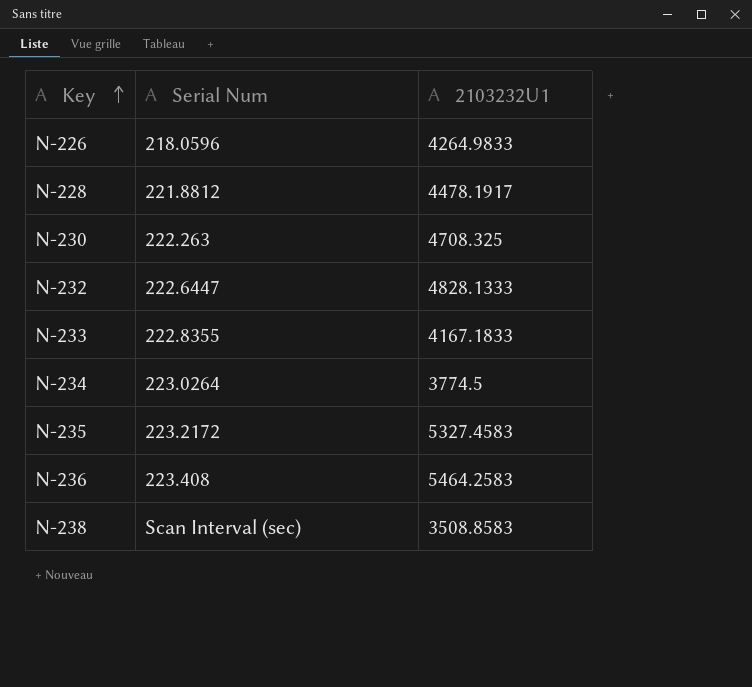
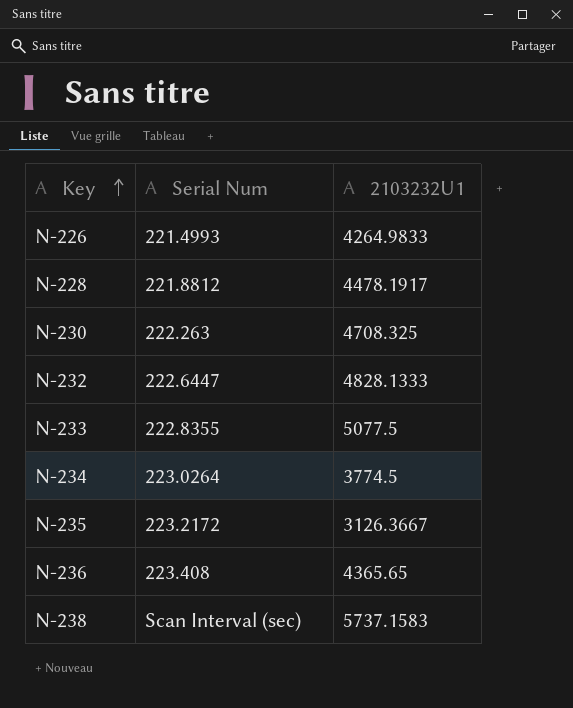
N-226 | Serial Num: 218.0596 -> 221.4993
N-233 | 2103232U1: 4167.1833 -> 5077.5
N-235 | 2103232U1: 5327.4583 -> 3126.3667
N-236 | 2103232U1: 5464.2583 -> 4365.65
N-238 | 2103232U1: 3508.8583 -> 5737.1583

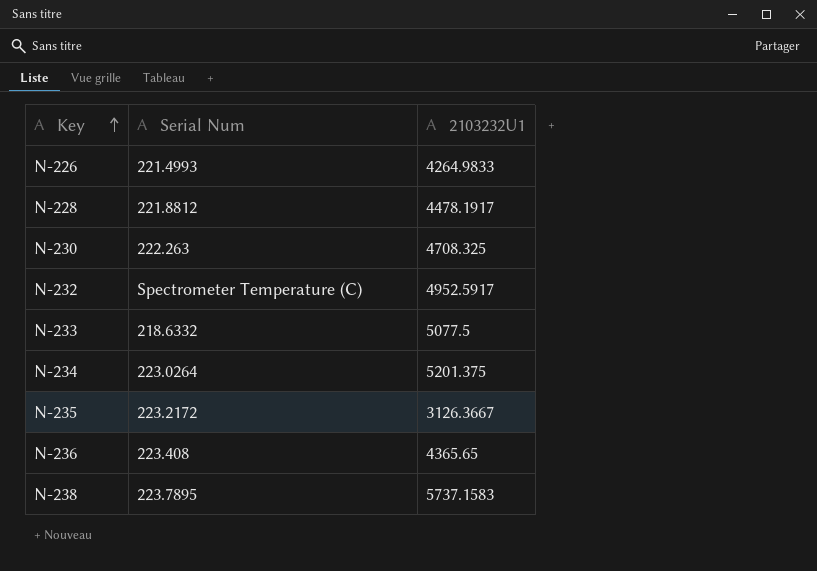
N-232 | Serial Num: 222.6447 -> Spectrometer Temperature (C)
N-232 | 2103232U1: 4828.1333 -> 4952.5917
N-233 | Serial Num: 222.8355 -> 218.6332
N-234 | 2103232U1: 3774.5 -> 5201.375
N-238 | Serial Num: Scan Interval (sec) -> 223.7895

